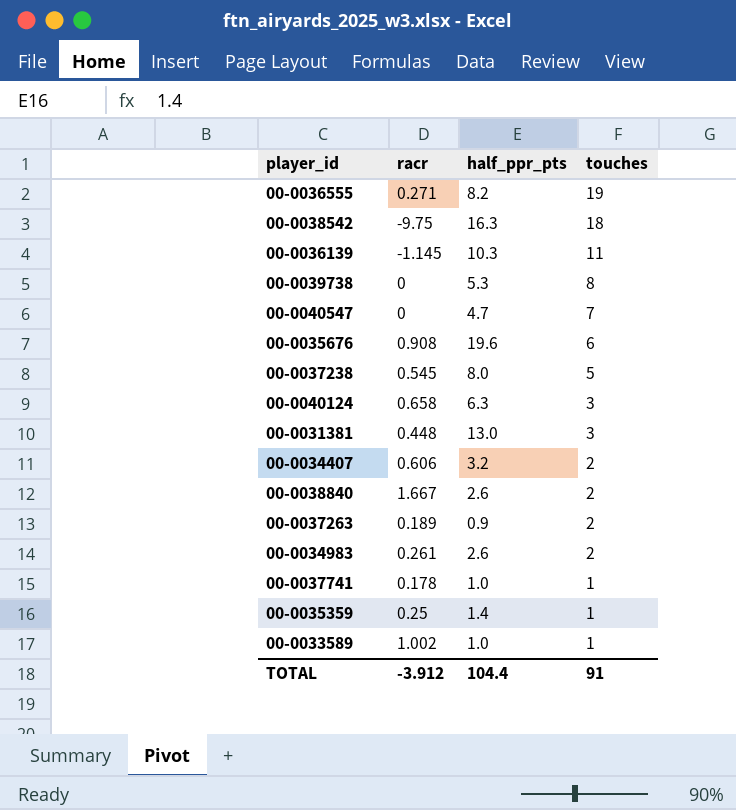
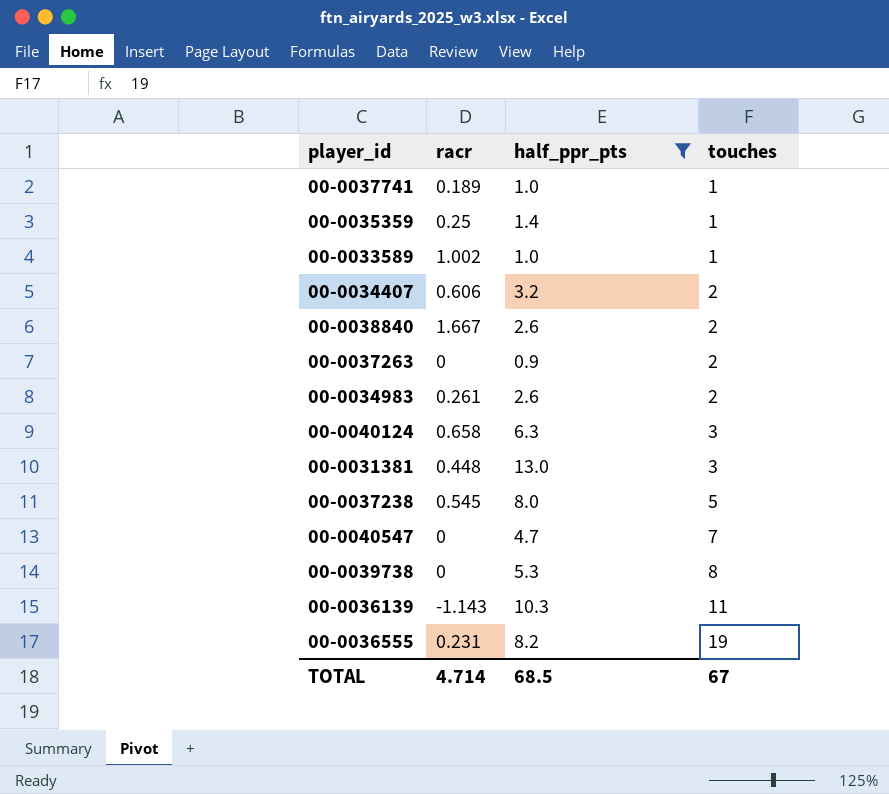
filter: none -> half_ppr_pts <= 13.0
row order: touches descending -> touches ascending
00-0037741 | racr: 0.178 -> 0.189
00-0037263 | racr: 0.189 -> 0
00-0036139 | racr: -1.145 -> -1.143
00-0036555 | racr: 0.271 -> 0.231
TOTAL | racr: -3.912 -> 4.714
TOTAL | half_ppr_pts: 104.4 -> 68.5
TOTAL | touches: 91 -> 67

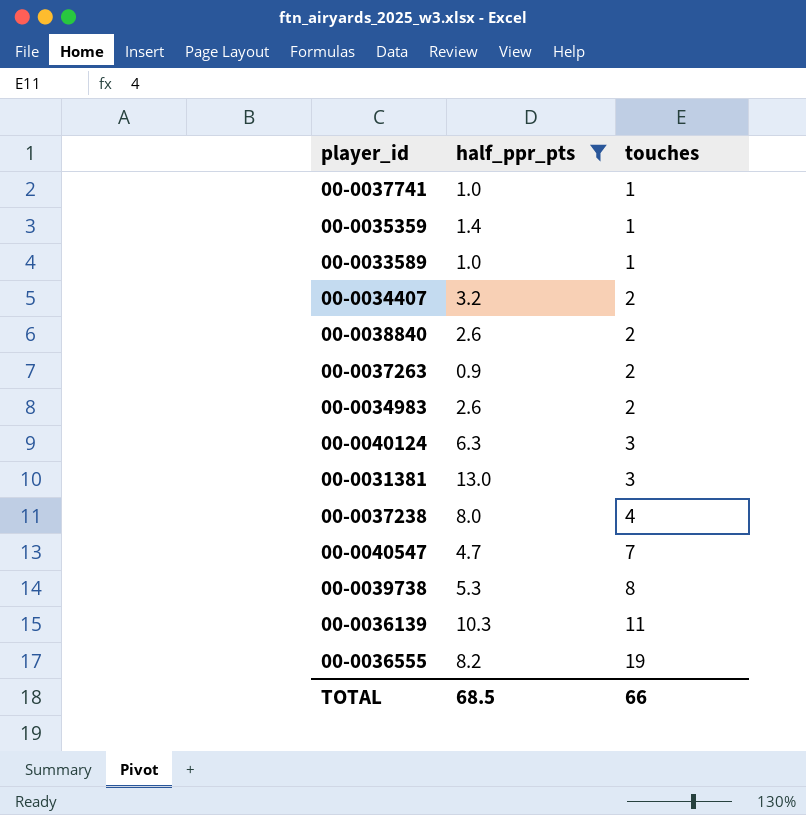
column racr | position: 2 -> none
00-0037238 | touches: 5 -> 4
TOTAL | touches: 67 -> 66

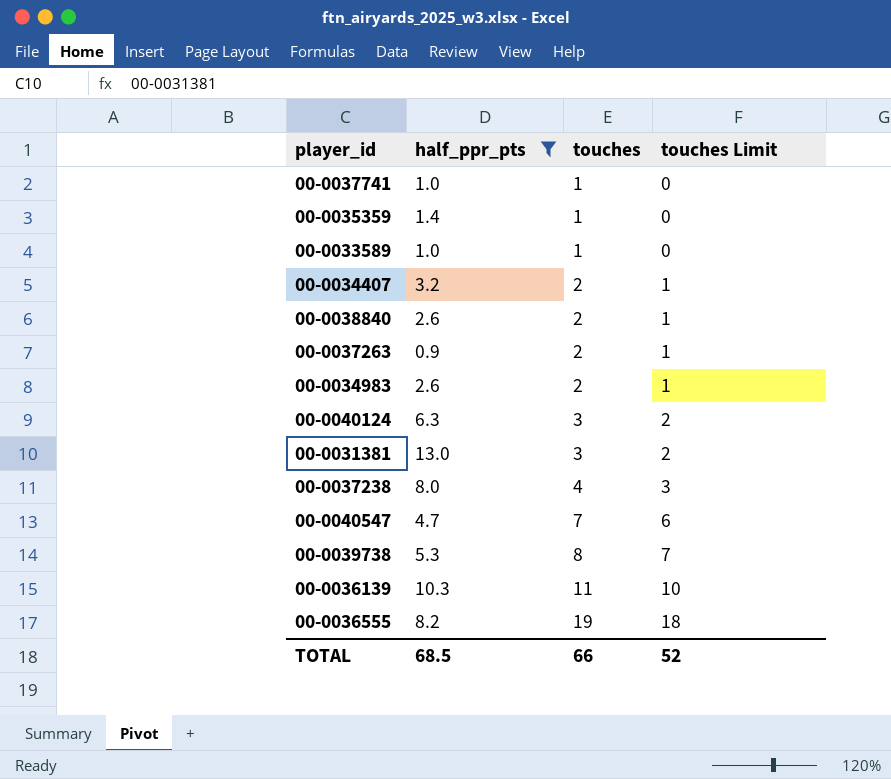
column touches Limit | formula: none -> [touches] - 1

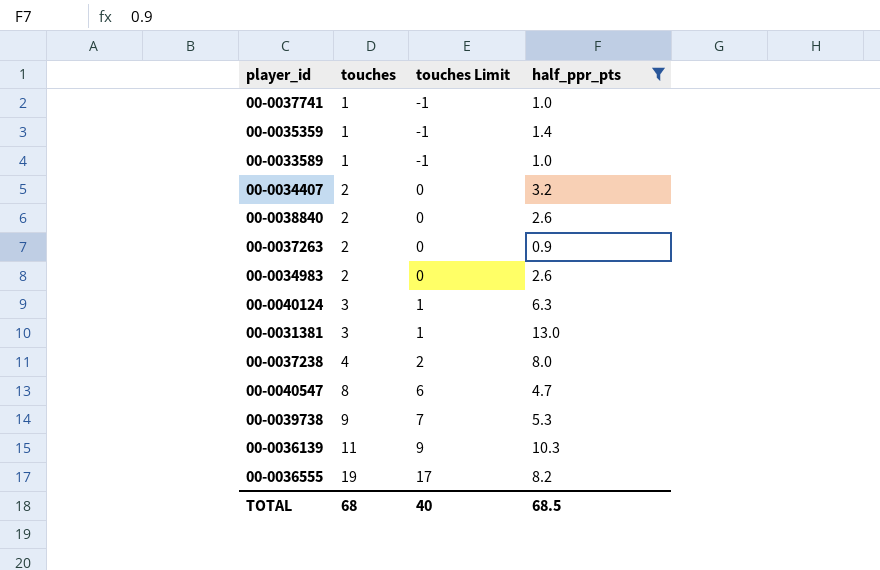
column touches Limit | formula: [touches] - 1 -> [touches] - 2
column half_ppr_pts | position: 2 -> 4
00-0040547 | touches: 7 -> 8
00-0039738 | touches: 8 -> 9
TOTAL | touches: 66 -> 68
TOTAL | touches Limit: 52 -> 40

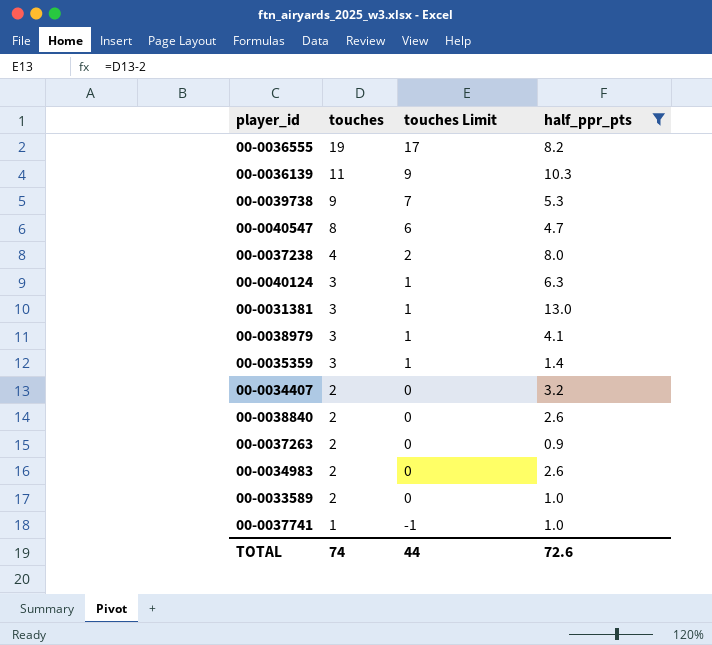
row order: touches ascending -> touches descending
row 00-0038979: none -> 3 | 1 | 4.1
00-0035359 | touches: 1 -> 3
00-0035359 | touches Limit: -1 -> 1
00-0033589 | touches: 1 -> 2
00-0033589 | touches Limit: -1 -> 0
TOTAL | touches: 68 -> 74
TOTAL | touches Limit: 40 -> 44
TOTAL | half_ppr_pts: 68.5 -> 72.6

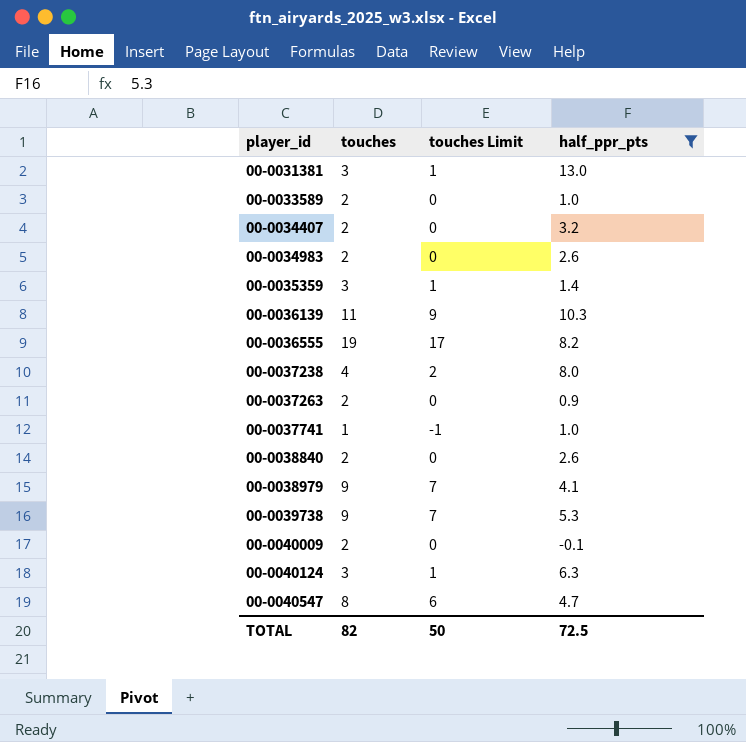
row order: touches descending -> player_id ascending
00-0038979 | touches: 3 -> 9
00-0038979 | touches Limit: 1 -> 7
row 00-0040009: none -> 2 | 0 | -0.1
TOTAL | touches: 74 -> 82
TOTAL | touches Limit: 44 -> 50
TOTAL | half_ppr_pts: 72.6 -> 72.5

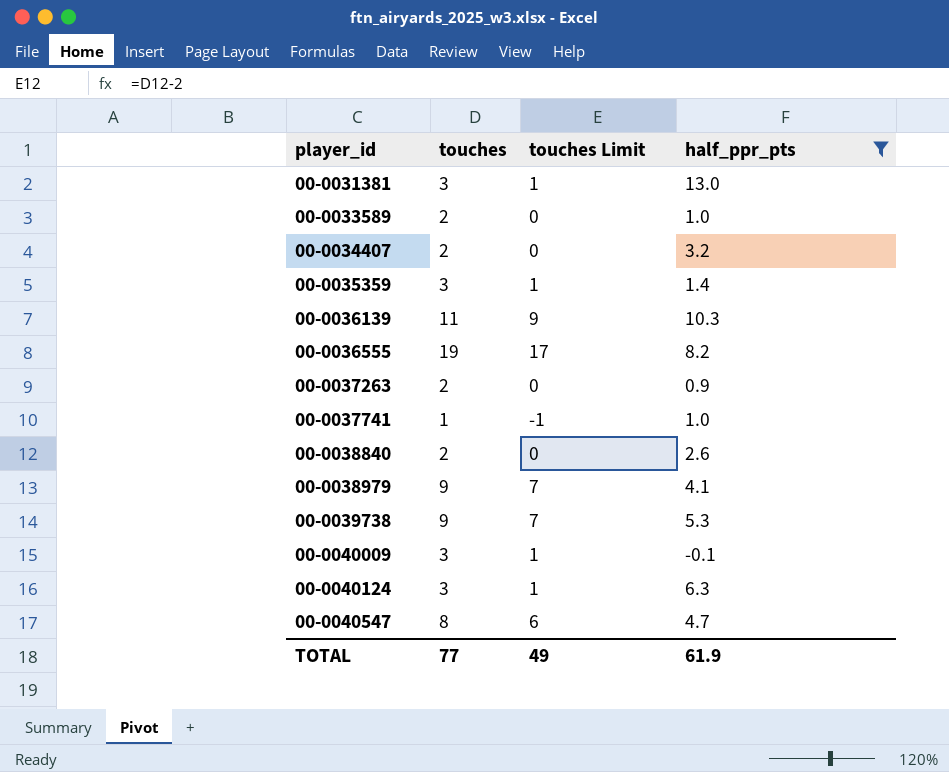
row 00-0034983: 2 | 0 | 2.6 -> none
row 00-0037238: 4 | 2 | 8.0 -> none
00-0040009 | touches: 2 -> 3
00-0040009 | touches Limit: 0 -> 1
TOTAL | touches: 82 -> 77
TOTAL | touches Limit: 50 -> 49
TOTAL | half_ppr_pts: 72.5 -> 61.9

